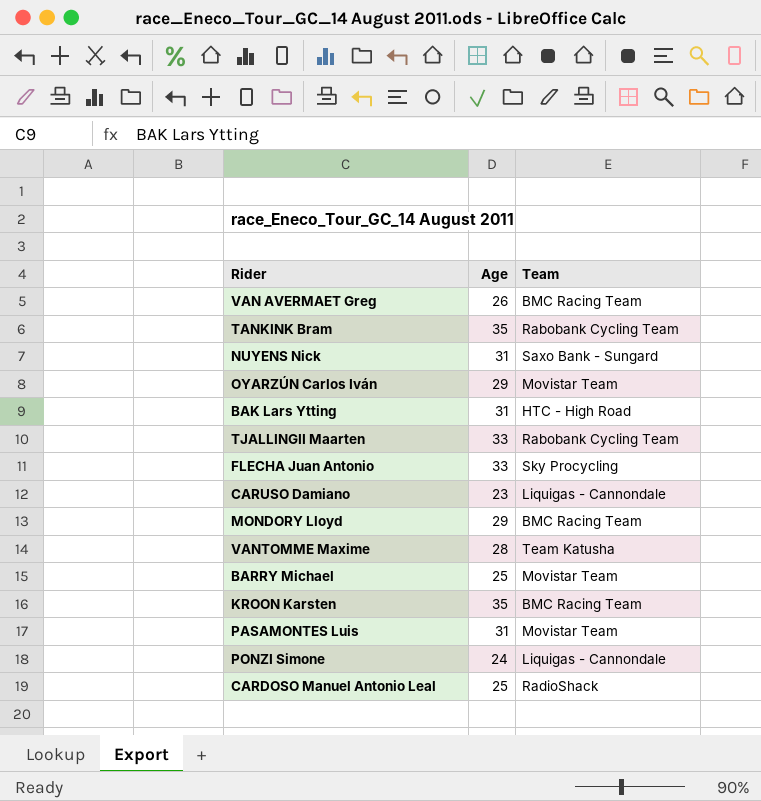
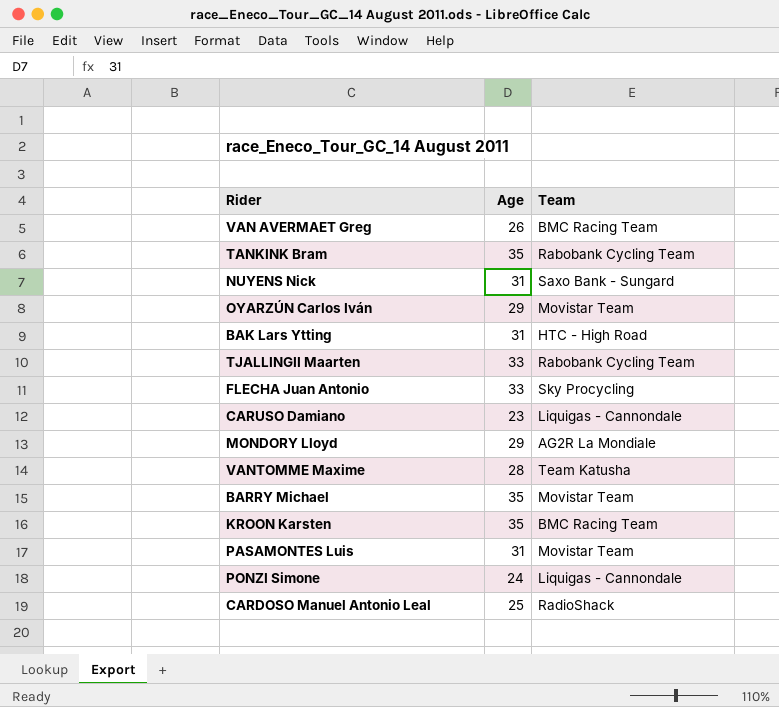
MONDORY Lloyd | Team: BMC Racing Team -> AG2R La Mondiale
BARRY Michael | Age: 25 -> 35

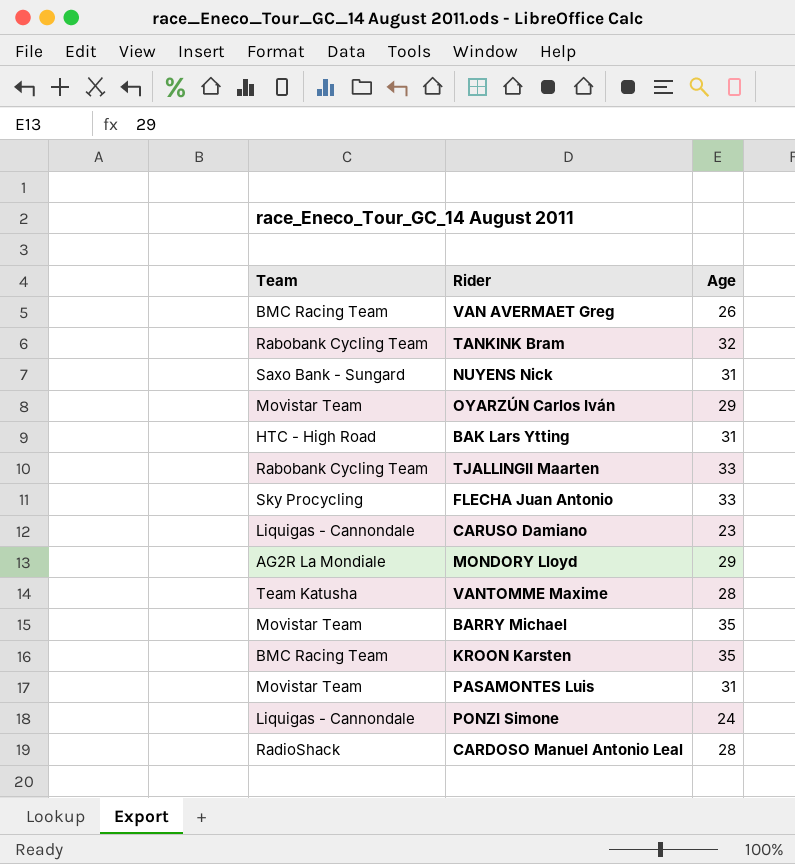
column Team | position: 3 -> 1
TANKINK Bram | Age: 35 -> 32
CARDOSO Manuel Antonio Leal | Age: 25 -> 28

